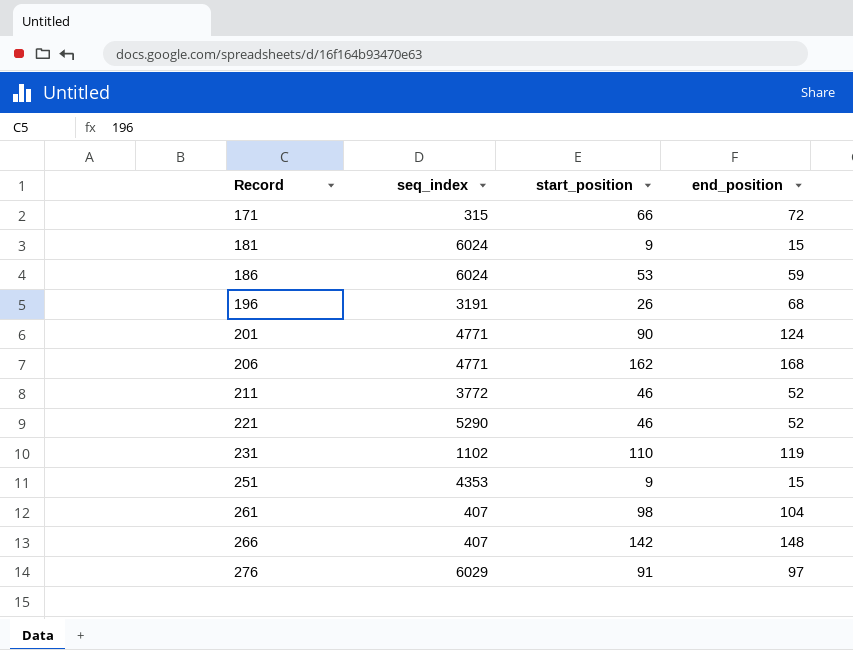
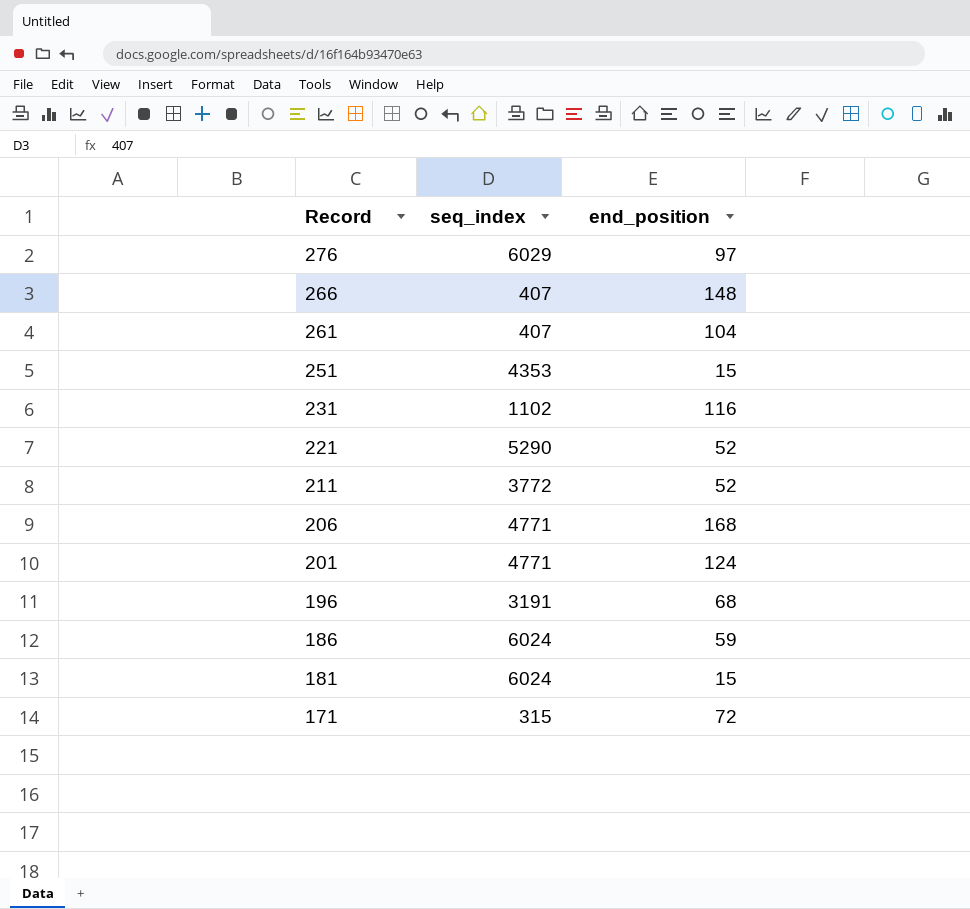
row order: Record ascending -> Record descending
column start_position | position: 3 -> none
231 | end_position: 119 -> 116

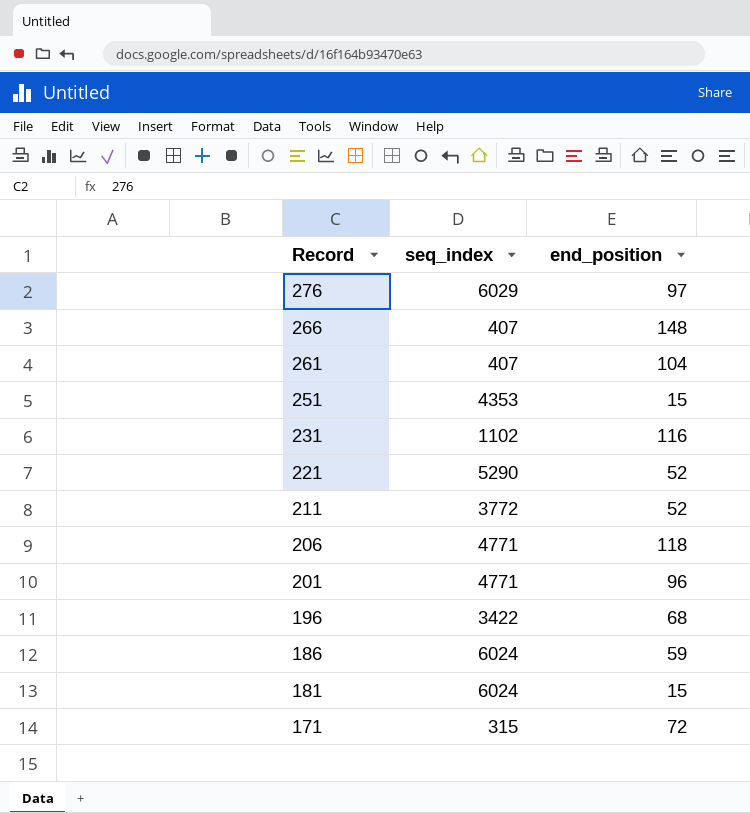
206 | end_position: 168 -> 118
201 | end_position: 124 -> 96
196 | seq_index: 3191 -> 3422

